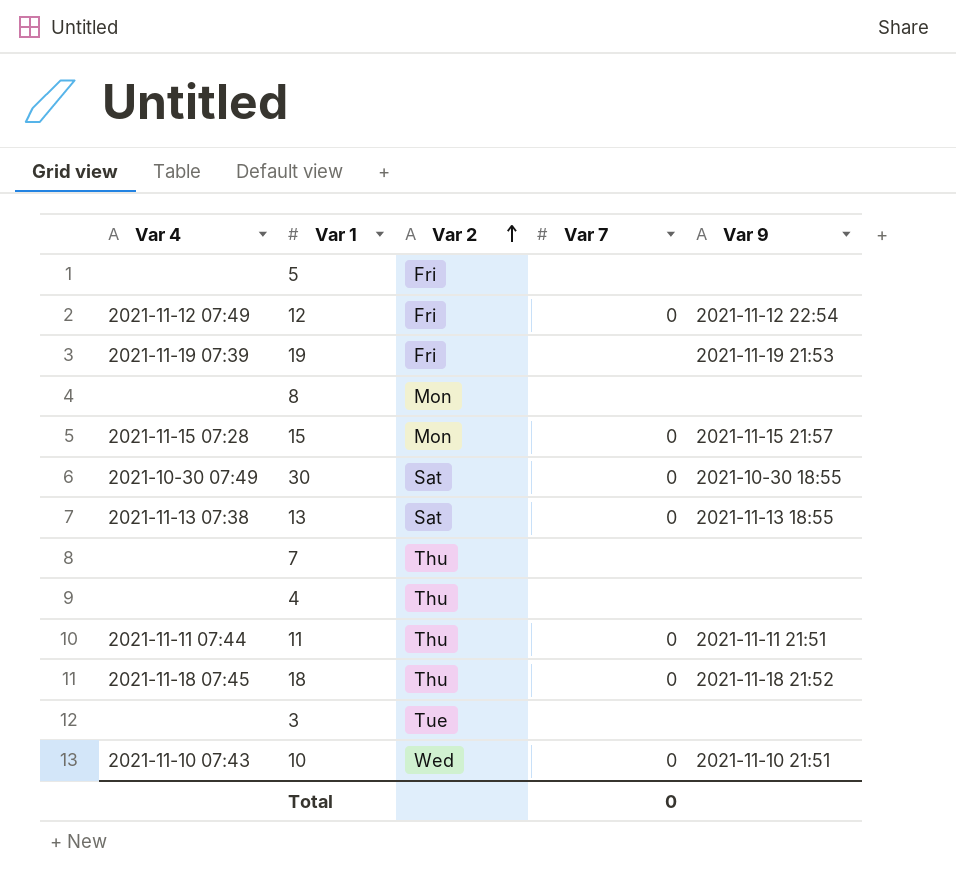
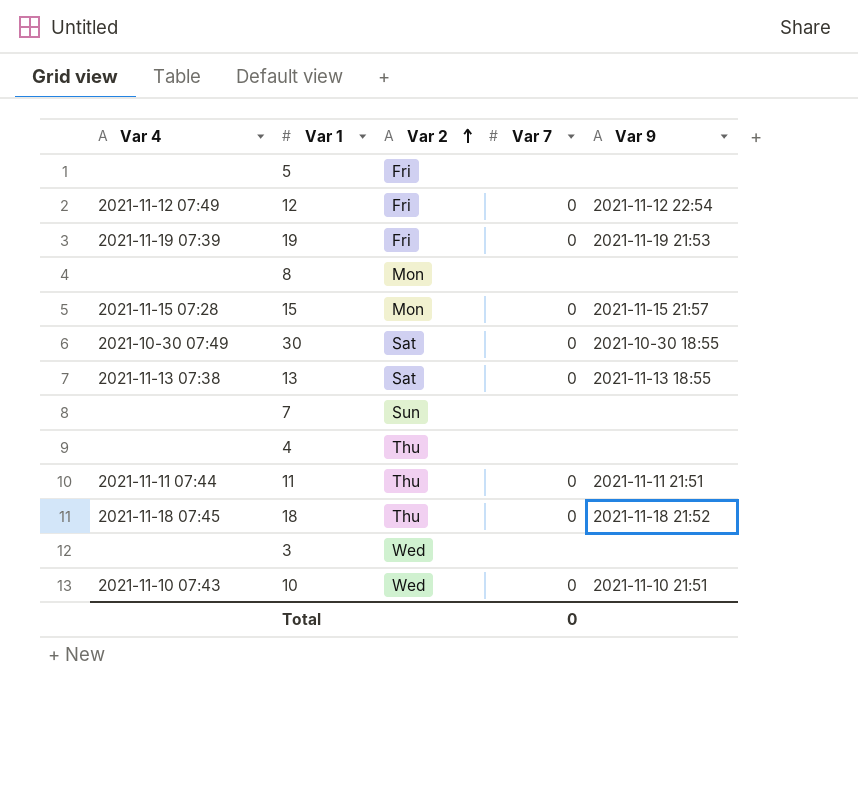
19 | Var 7: none -> 0
7 | Var 2: Thu -> Sun
3 | Var 2: Tue -> Wed

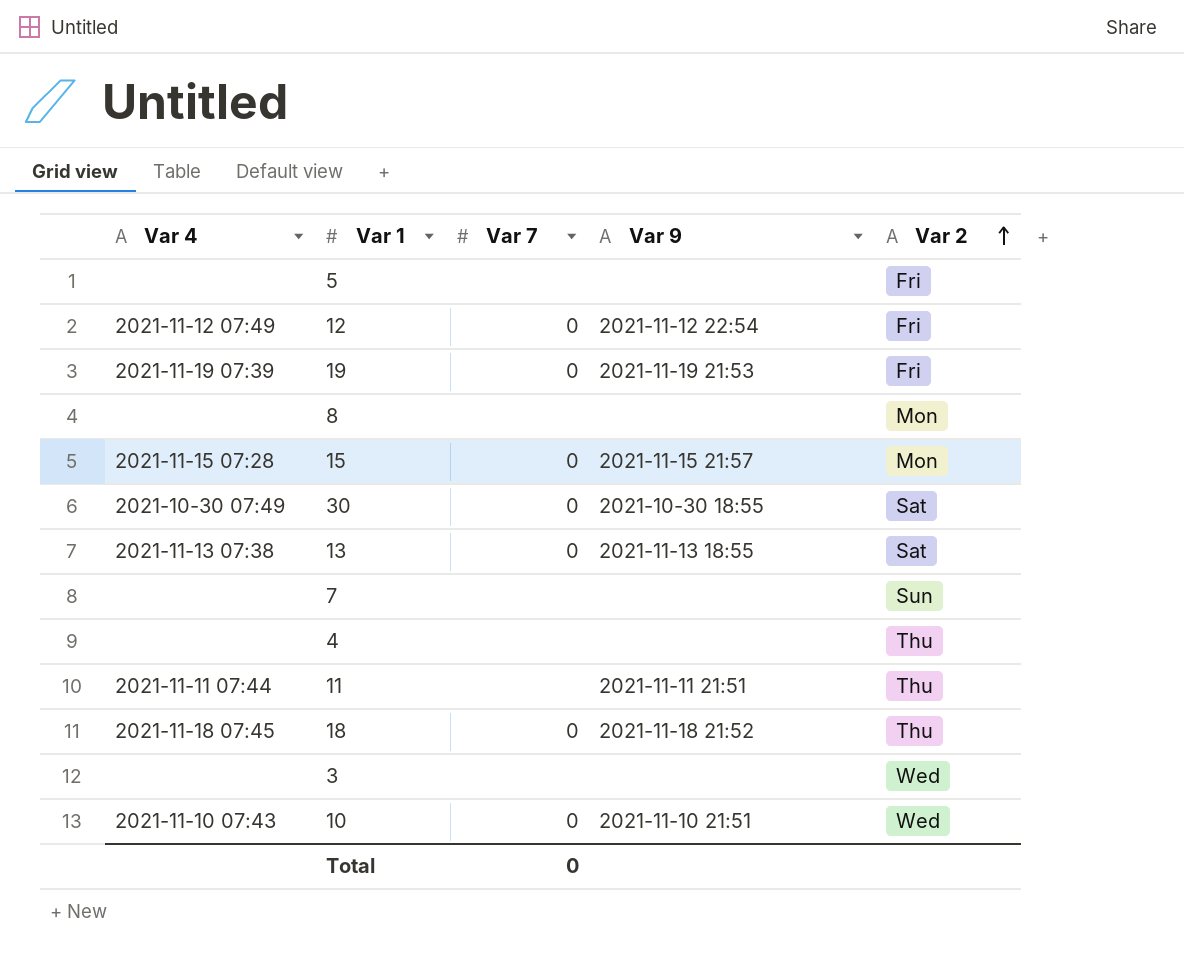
column Var 2 | position: 3 -> 5
11 | Var 7: 0 -> none

